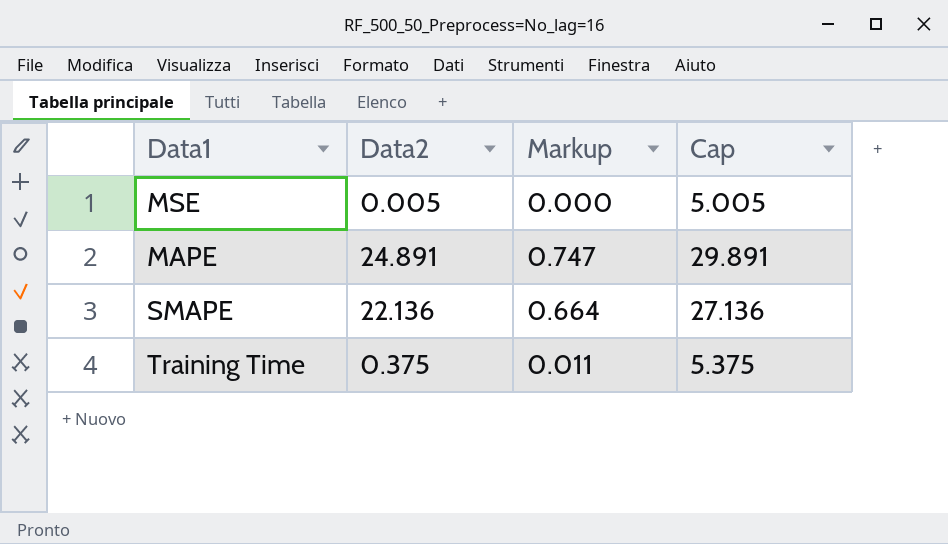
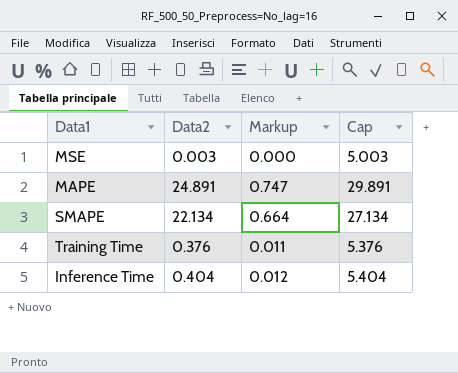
MSE | Data2: 0.005 -> 0.003
MSE | Cap: 5.005 -> 5.003
SMAPE | Data2: 22.136 -> 22.134
SMAPE | Cap: 27.136 -> 27.134
Training Time | Data2: 0.375 -> 0.376
Training Time | Cap: 5.375 -> 5.376
row Inference Time: none -> 0.404 | 0.012 | 5.404

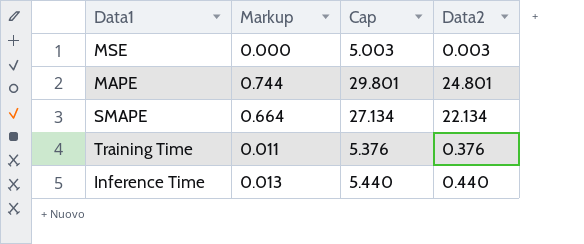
column Data2 | position: 2 -> 4
MAPE | Markup: 0.747 -> 0.744
MAPE | Cap: 29.891 -> 29.801
MAPE | Data2: 24.891 -> 24.801
Inference Time | Markup: 0.012 -> 0.013
Inference Time | Cap: 5.404 -> 5.440
Inference Time | Data2: 0.404 -> 0.440

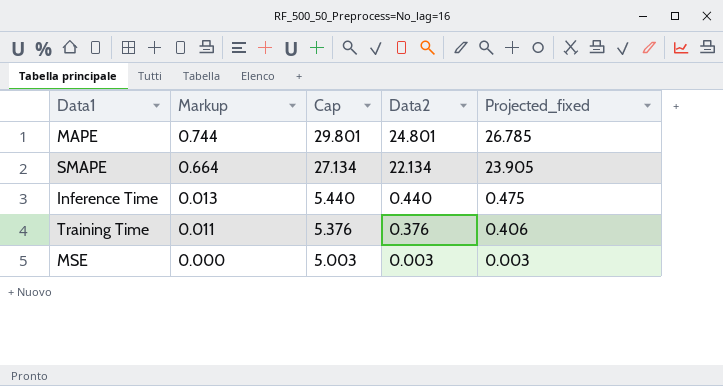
row order: none -> Markup descending
column Projected_fixed | formula: none -> [Data2] * 1.08

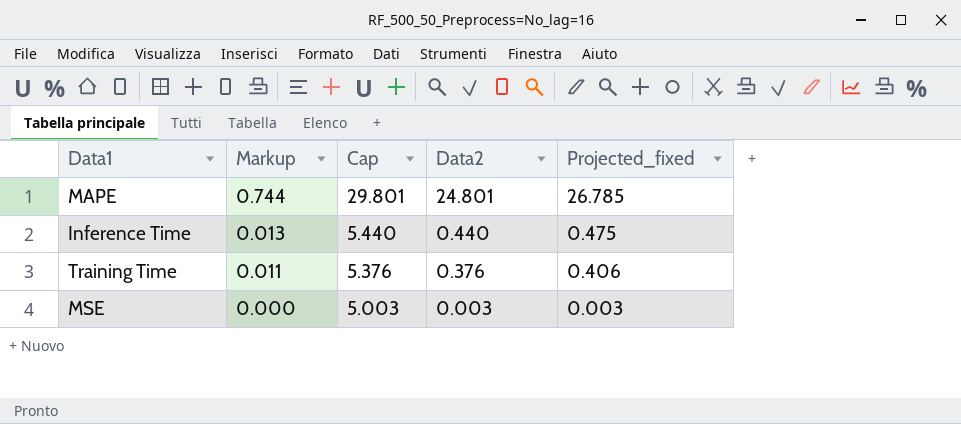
row SMAPE: 0.664 | 27.134 | 22.134 | 23.905 -> none

